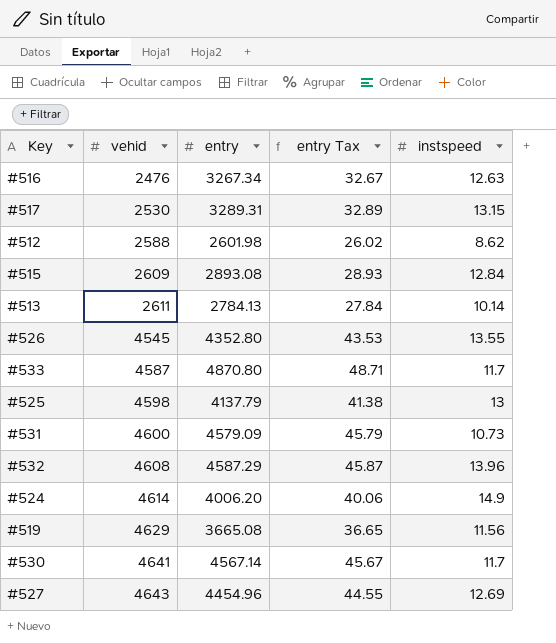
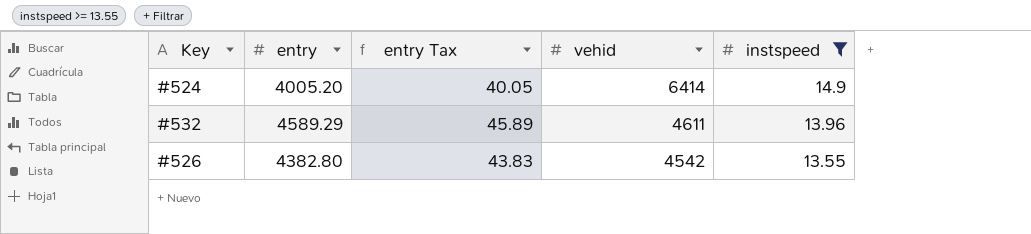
filter: none -> instspeed >= 13.55
row order: vehid ascending -> vehid descending
column vehid | position: 2 -> 4
#524 | entry: 4006.20 -> 4005.20
#524 | entry Tax: 40.06 -> 40.05
#524 | vehid: 4614 -> 6414
#532 | entry: 4587.29 -> 4589.29
#532 | entry Tax: 45.87 -> 45.89
#532 | vehid: 4608 -> 4611
#526 | entry: 4352.80 -> 4382.80
#526 | entry Tax: 43.53 -> 43.83
#526 | vehid: 4545 -> 4542

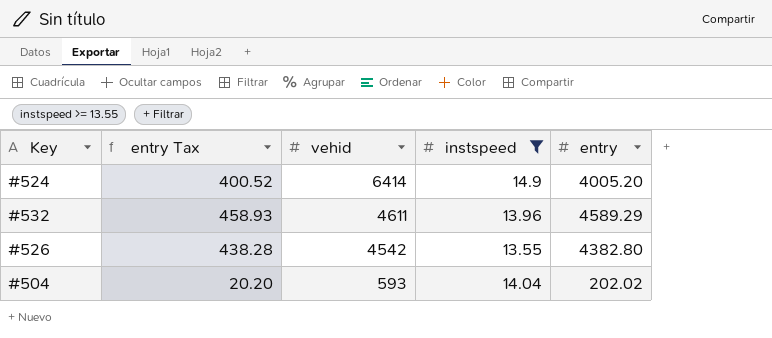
column entry Tax | formula: [entry] * 0.01 -> [entry] * 0.1
column entry | position: 2 -> 5
row #504: none -> 20.20 | 593 | 14.04 | 202.02

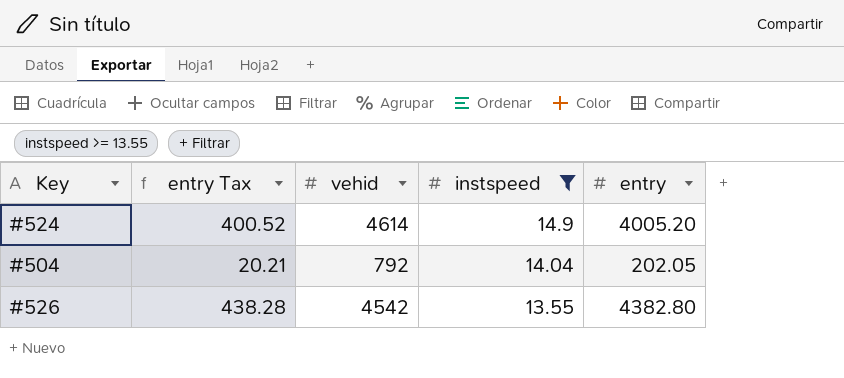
row order: vehid descending -> instspeed descending
row #532: 458.93 | 4611 | 13.96 | 4589.29 -> none
#524 | vehid: 6414 -> 4614
#504 | entry Tax: 20.20 -> 20.21
#504 | vehid: 593 -> 792
#504 | entry: 202.02 -> 202.05

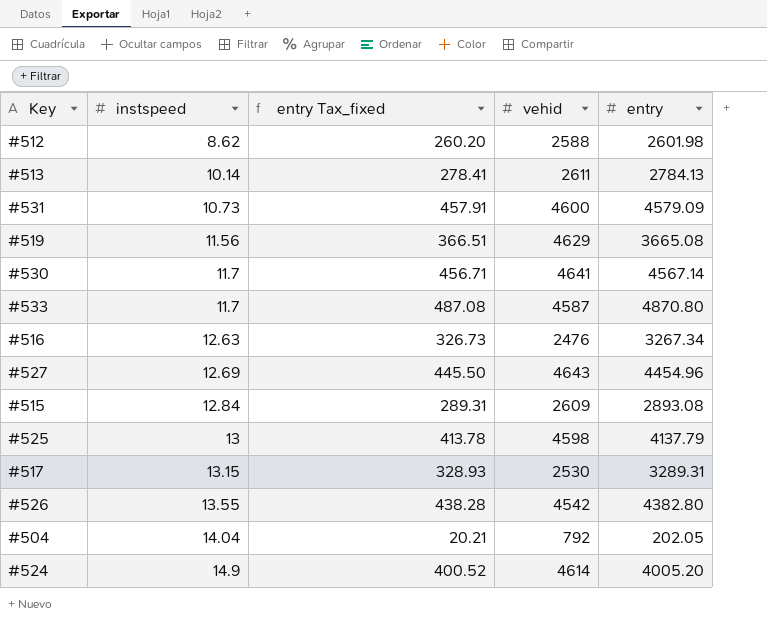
filter: instspeed >= 13.55 -> none
row order: instspeed descending -> instspeed ascending
column instspeed | position: 4 -> 2
column name: entry Tax -> entry Tax_fixed

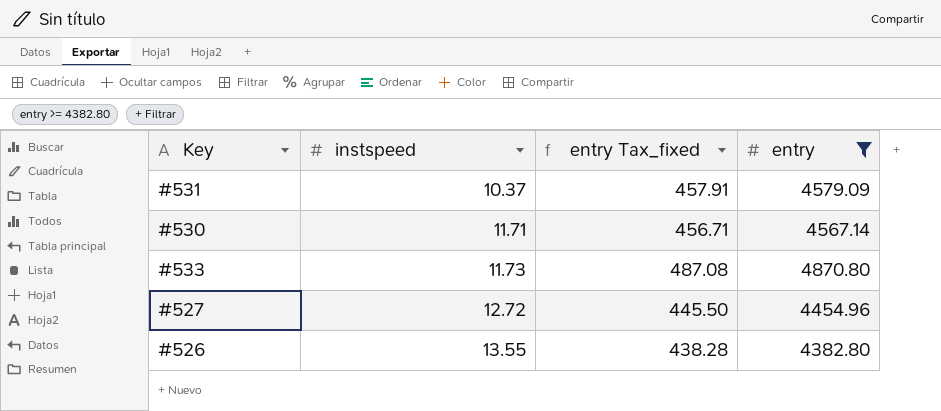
filter: none -> entry >= 4382.80
column vehid | position: 4 -> none
#531 | instspeed: 10.73 -> 10.37
#530 | instspeed: 11.7 -> 11.71
#533 | instspeed: 11.7 -> 11.73
#527 | instspeed: 12.69 -> 12.72

